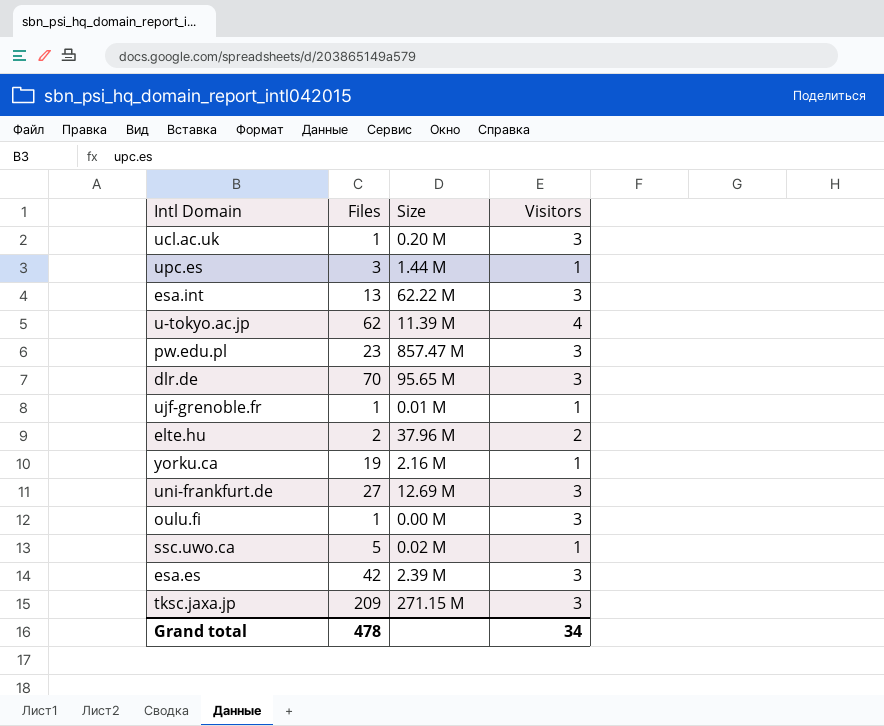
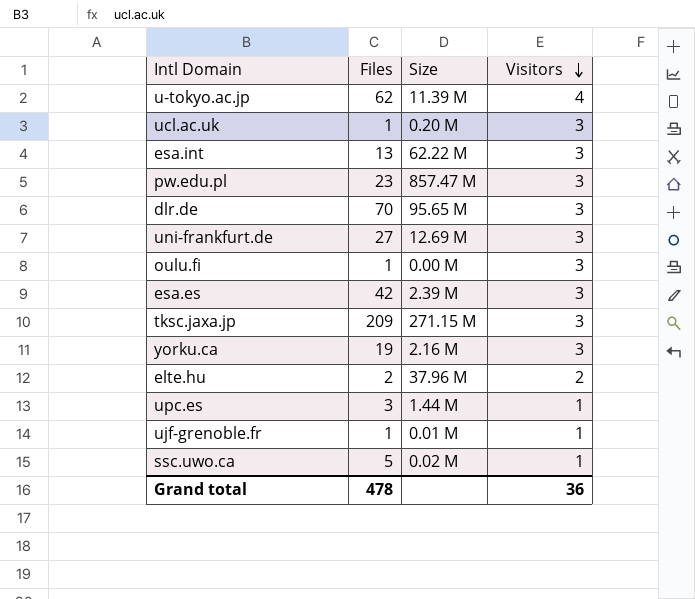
row order: none -> Visitors descending
yorku.ca | Visitors: 1 -> 3
Grand total | Visitors: 34 -> 36

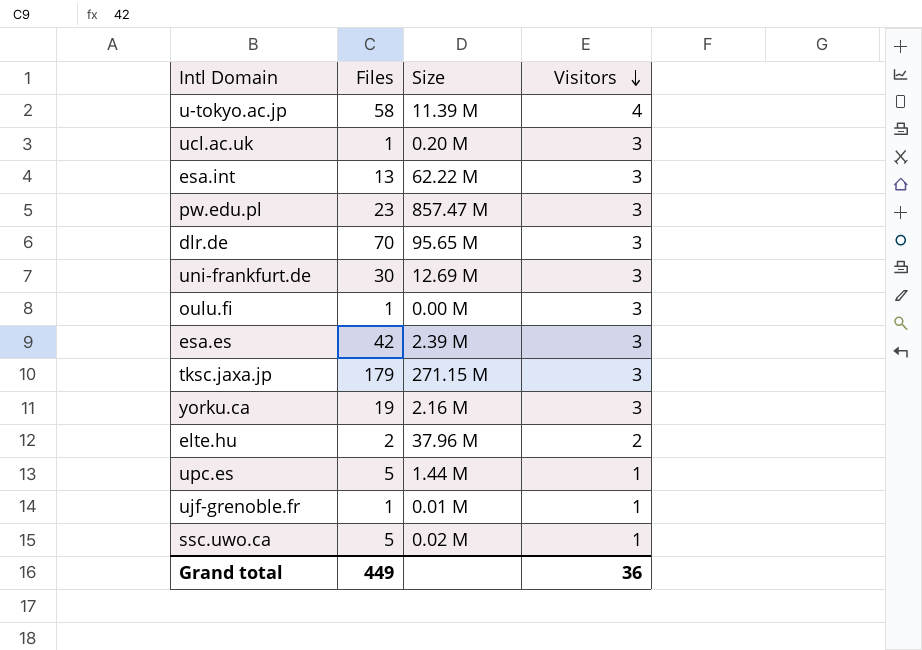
u-tokyo.ac.jp | Files: 62 -> 58
uni-frankfurt.de | Files: 27 -> 30
tksc.jaxa.jp | Files: 209 -> 179
upc.es | Files: 3 -> 5
Grand total | Files: 478 -> 449

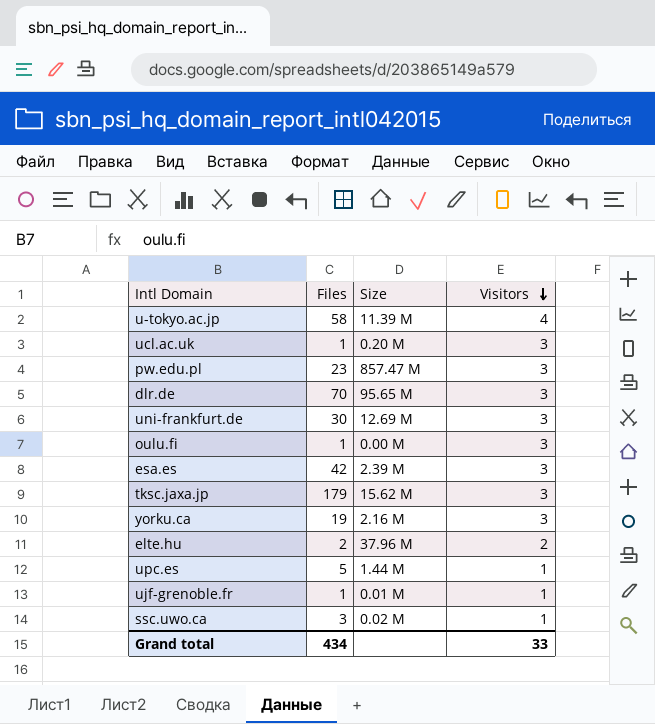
row esa.int: 13 | 62.22 M | 3 -> none
tksc.jaxa.jp | Size: 271.15 M -> 15.62 M
ssc.uwo.ca | Files: 5 -> 3
Grand total | Files: 449 -> 434
Grand total | Visitors: 36 -> 33

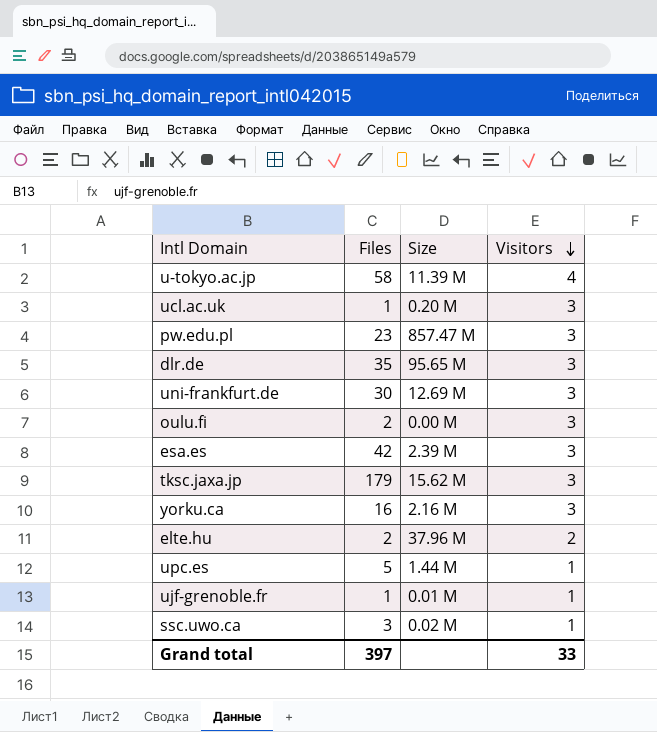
dlr.de | Files: 70 -> 35
oulu.fi | Files: 1 -> 2
yorku.ca | Files: 19 -> 16
Grand total | Files: 434 -> 397

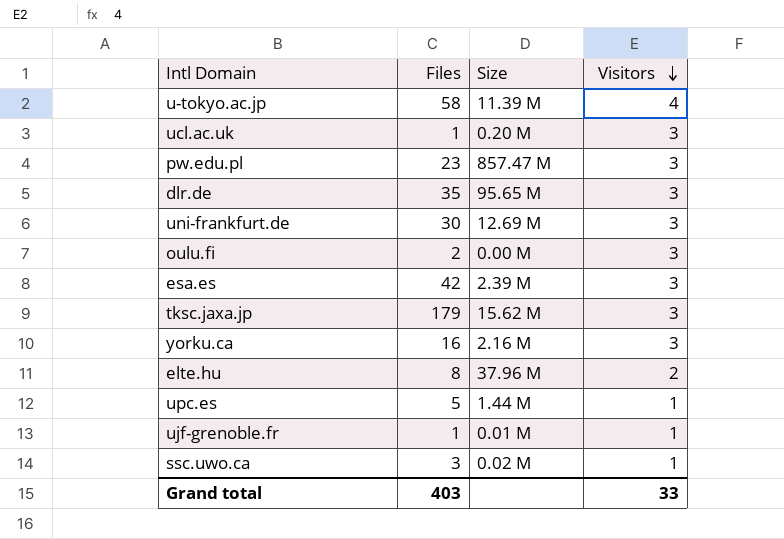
elte.hu | Files: 2 -> 8
Grand total | Files: 397 -> 403

